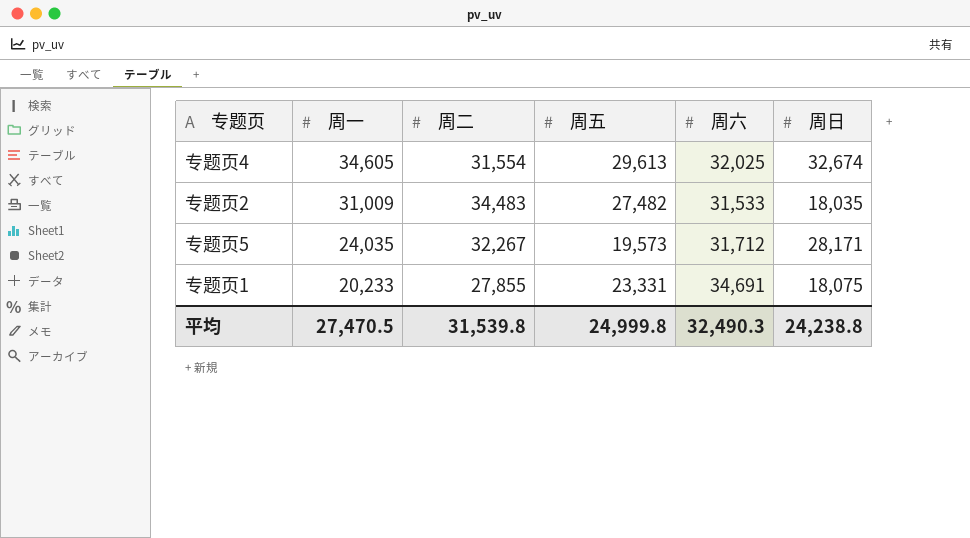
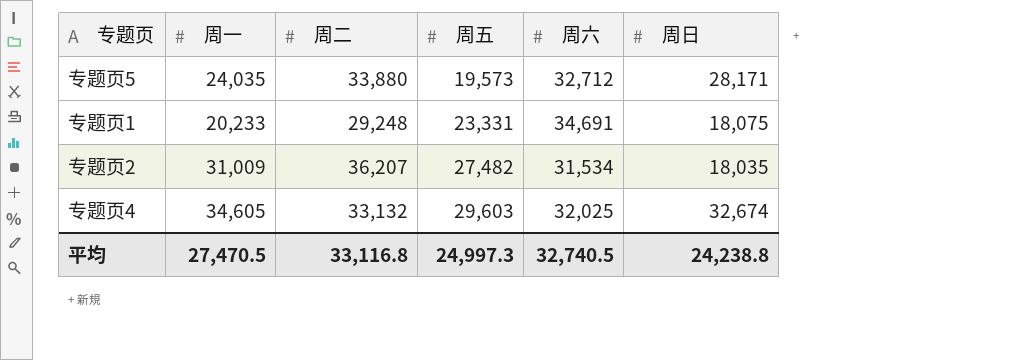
row order: 周一 descending -> 周五 ascending
专题页5 | 周二: 32,267 -> 33,880
专题页5 | 周六: 31,712 -> 32,712
专题页1 | 周二: 27,855 -> 29,248
专题页2 | 周二: 34,483 -> 36,207
专题页2 | 周六: 31,533 -> 31,534
专题页4 | 周二: 31,554 -> 33,132
专题页4 | 周五: 29,613 -> 29,603
平均 | 周二: 31,539.8 -> 33,116.8
平均 | 周五: 24,999.8 -> 24,997.3
平均 | 周六: 32,490.3 -> 32,740.5

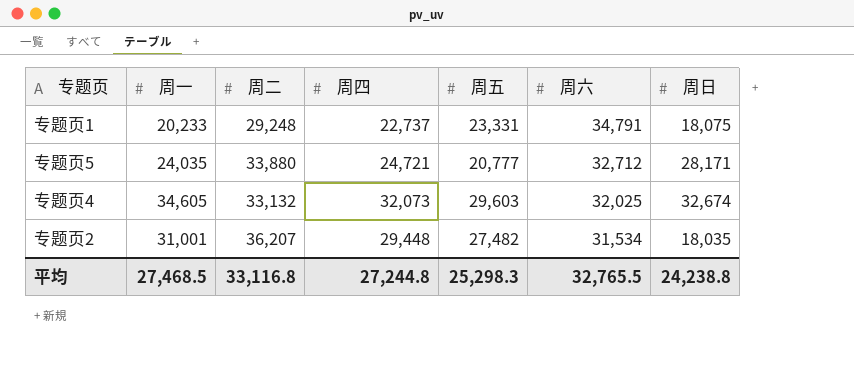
row order: 周五 ascending -> 周六 descending
column 周四 | position: none -> 4
专题页1 | 周六: 34,691 -> 34,791
专题页5 | 周五: 19,573 -> 20,777
专题页2 | 周一: 31,009 -> 31,001
平均 | 周一: 27,470.5 -> 27,468.5
平均 | 周五: 24,997.3 -> 25,298.3
平均 | 周六: 32,740.5 -> 32,765.5

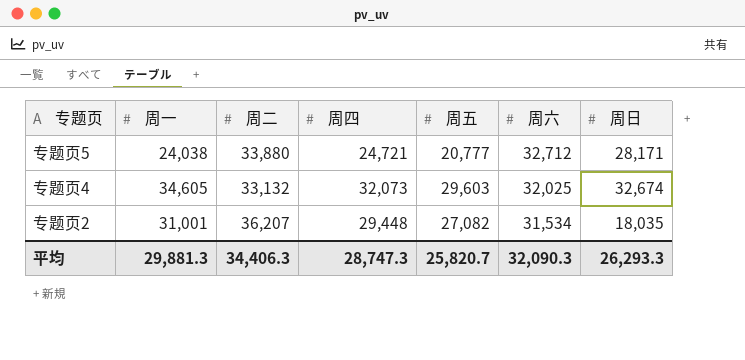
row 专题页1: 20,233 | 29,248 | 22,737 | 23,331 | 34,791 | 18,075 -> none
专题页5 | 周一: 24,035 -> 24,038
专题页2 | 周五: 27,482 -> 27,082
平均 | 周一: 27,468.5 -> 29,881.3
平均 | 周二: 33,116.8 -> 34,406.3
平均 | 周四: 27,244.8 -> 28,747.3
平均 | 周五: 25,298.3 -> 25,820.7
平均 | 周六: 32,765.5 -> 32,090.3
平均 | 周日: 24,238.8 -> 26,293.3

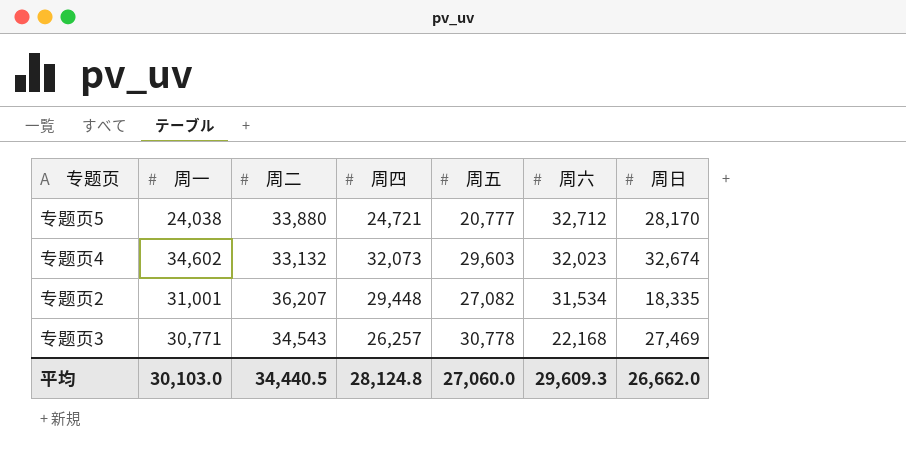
专题页5 | 周日: 28,171 -> 28,170
专题页4 | 周一: 34,605 -> 34,602
专题页4 | 周六: 32,025 -> 32,023
专题页2 | 周日: 18,035 -> 18,335
row 专题页3: none -> 30,771 | 34,543 | 26,257 | 30,778 | 22,168 | 27,469
平均 | 周一: 29,881.3 -> 30,103.0
平均 | 周二: 34,406.3 -> 34,440.5
平均 | 周四: 28,747.3 -> 28,124.8
平均 | 周五: 25,820.7 -> 27,060.0
平均 | 周六: 32,090.3 -> 29,609.3
平均 | 周日: 26,293.3 -> 26,662.0

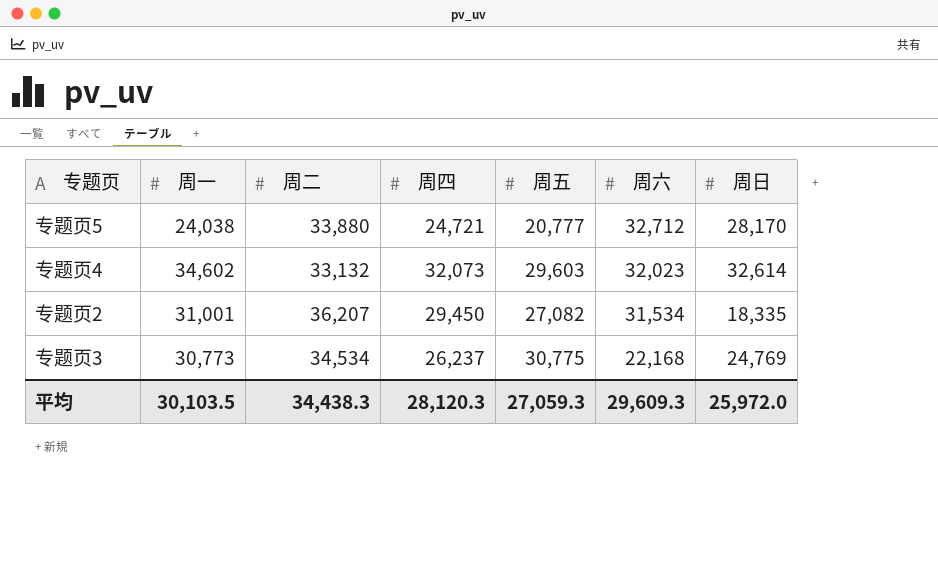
专题页4 | 周日: 32,674 -> 32,614
专题页2 | 周四: 29,448 -> 29,450
专题页3 | 周一: 30,771 -> 30,773
专题页3 | 周二: 34,543 -> 34,534
专题页3 | 周四: 26,257 -> 26,237
专题页3 | 周五: 30,778 -> 30,775
专题页3 | 周日: 27,469 -> 24,769
平均 | 周一: 30,103.0 -> 30,103.5
平均 | 周二: 34,440.5 -> 34,438.3
平均 | 周四: 28,124.8 -> 28,120.3
平均 | 周五: 27,060.0 -> 27,059.3
平均 | 周日: 26,662.0 -> 25,972.0

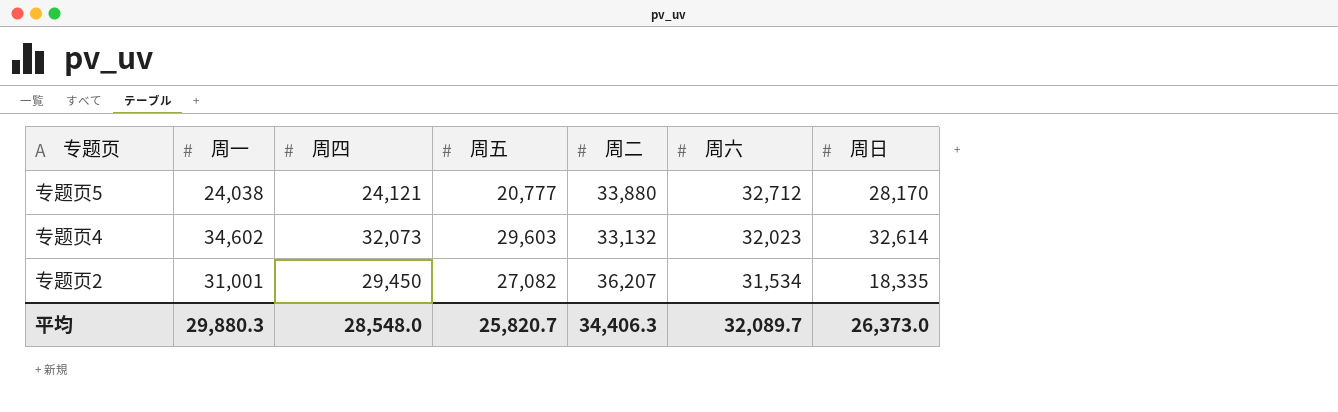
column 周二 | position: 3 -> 5
row 专题页3: 30,773 | 34,534 | 26,237 | 30,775 | 22,168 | 24,769 -> none
专题页5 | 周四: 24,721 -> 24,121
平均 | 周一: 30,103.5 -> 29,880.3
平均 | 周四: 28,120.3 -> 28,548.0
平均 | 周五: 27,059.3 -> 25,820.7
平均 | 周二: 34,438.3 -> 34,406.3
平均 | 周六: 29,609.3 -> 32,089.7
平均 | 周日: 25,972.0 -> 26,373.0

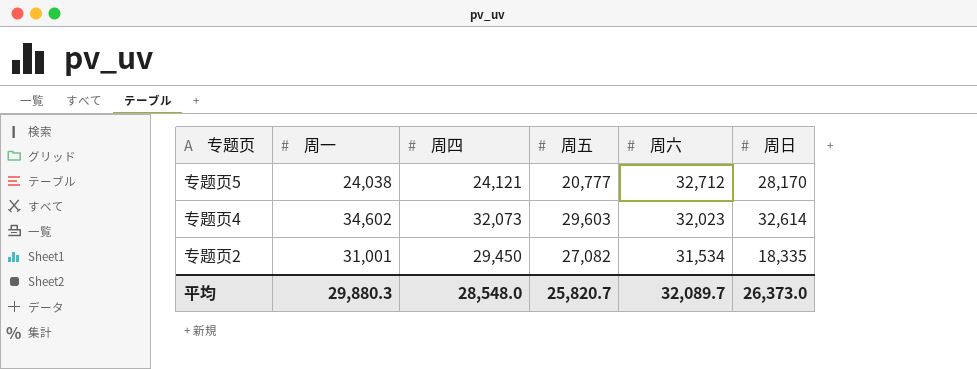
column 周二 | position: 5 -> none

